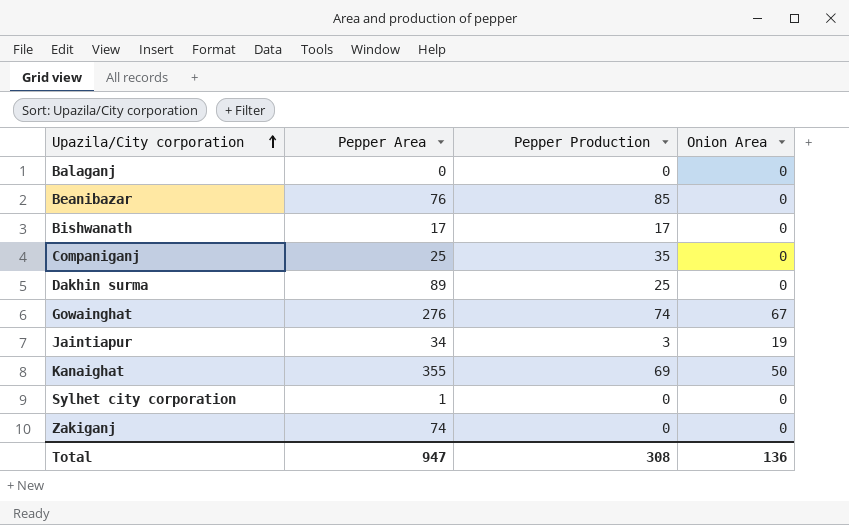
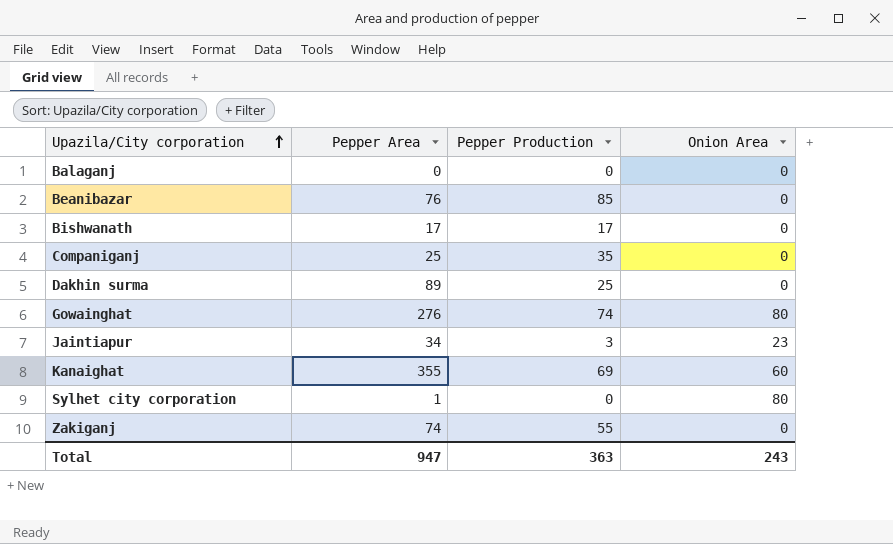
Gowainghat | Onion Area: 67 -> 80
Jaintiapur | Onion Area: 19 -> 23
Kanaighat | Onion Area: 50 -> 60
Sylhet city corporation | Onion Area: 0 -> 80
Zakiganj | Pepper Production: 0 -> 55
Total | Pepper Production: 308 -> 363
Total | Onion Area: 136 -> 243

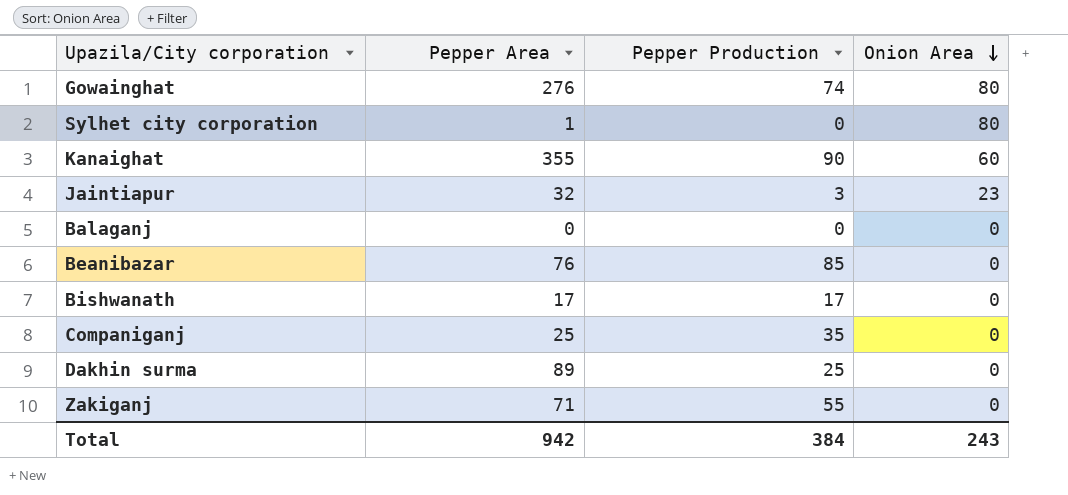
row order: Upazila/City corporation ascending -> Onion Area descending
Kanaighat | Pepper Production: 69 -> 90
Jaintiapur | Pepper Area: 34 -> 32
Zakiganj | Pepper Area: 74 -> 71
Total | Pepper Area: 947 -> 942
Total | Pepper Production: 363 -> 384

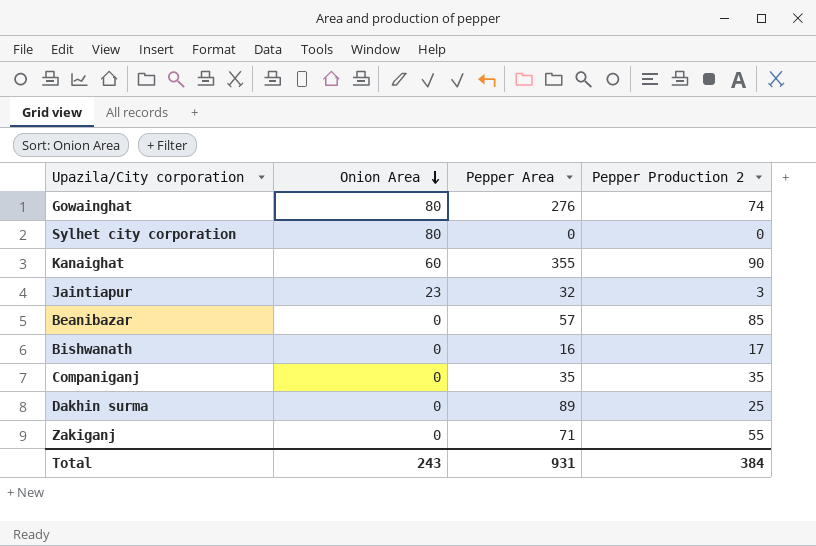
column Onion Area | position: 4 -> 2
column name: Pepper Production -> Pepper Production 2
row Balaganj: 0 | 0 | 0 -> none
Sylhet city corporation | Pepper Area: 1 -> 0
Beanibazar | Pepper Area: 76 -> 57
Bishwanath | Pepper Area: 17 -> 16
Companiganj | Pepper Area: 25 -> 35
Total | Pepper Area: 942 -> 931

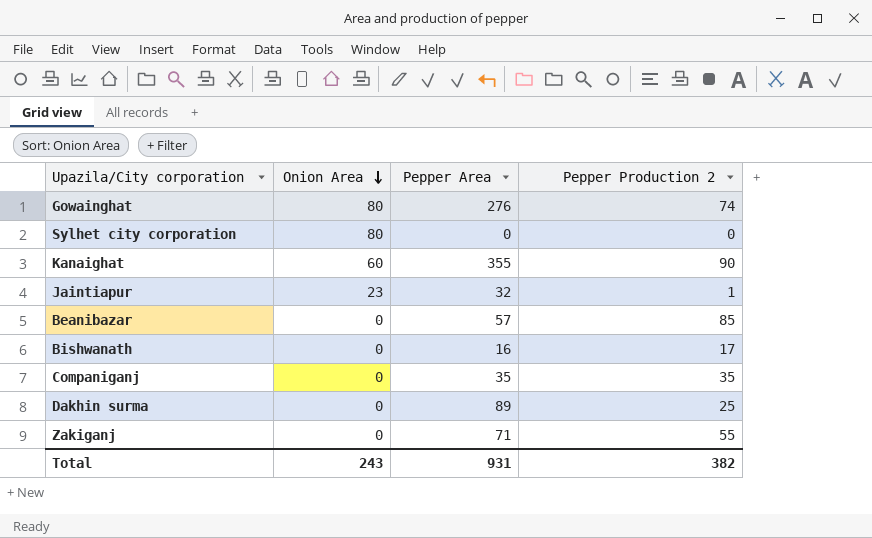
Jaintiapur | Pepper Production 2: 3 -> 1
Total | Pepper Production 2: 384 -> 382

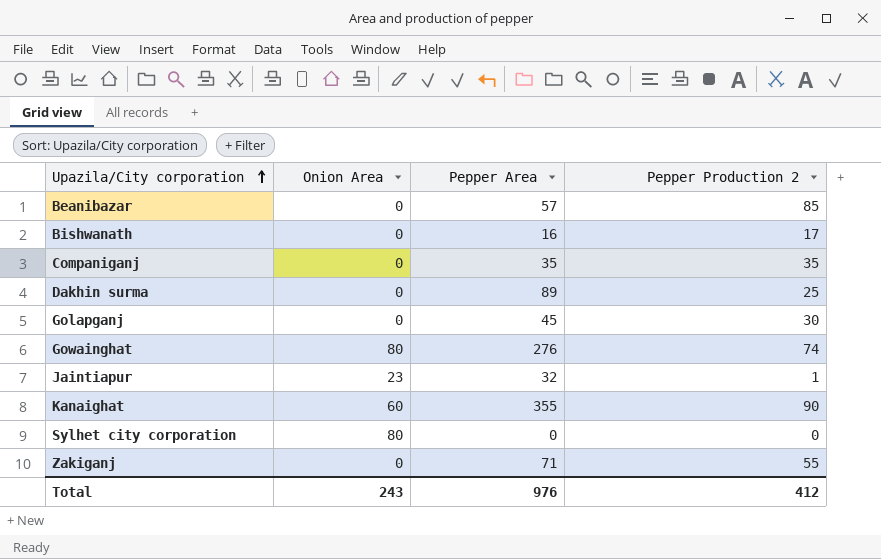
row order: Onion Area descending -> Upazila/City corporation ascending
row Golapganj: none -> 0 | 45 | 30
Total | Pepper Area: 931 -> 976
Total | Pepper Production 2: 382 -> 412

